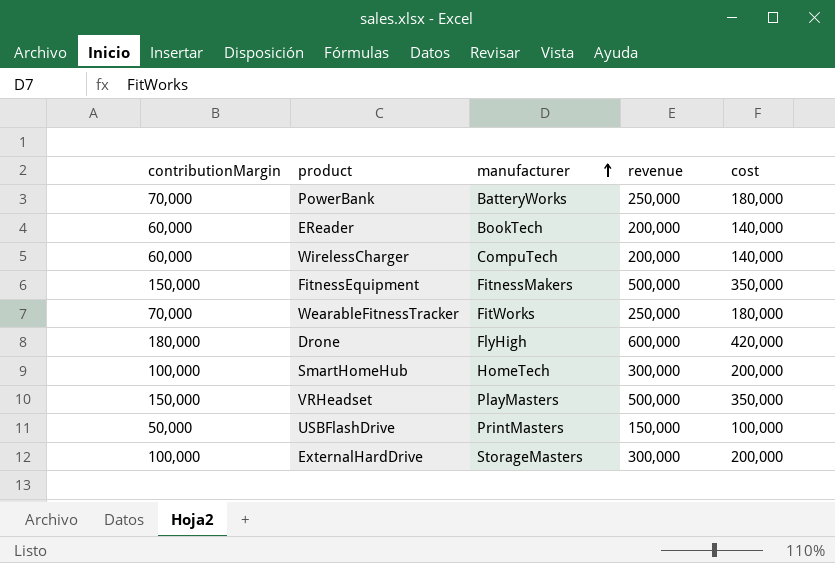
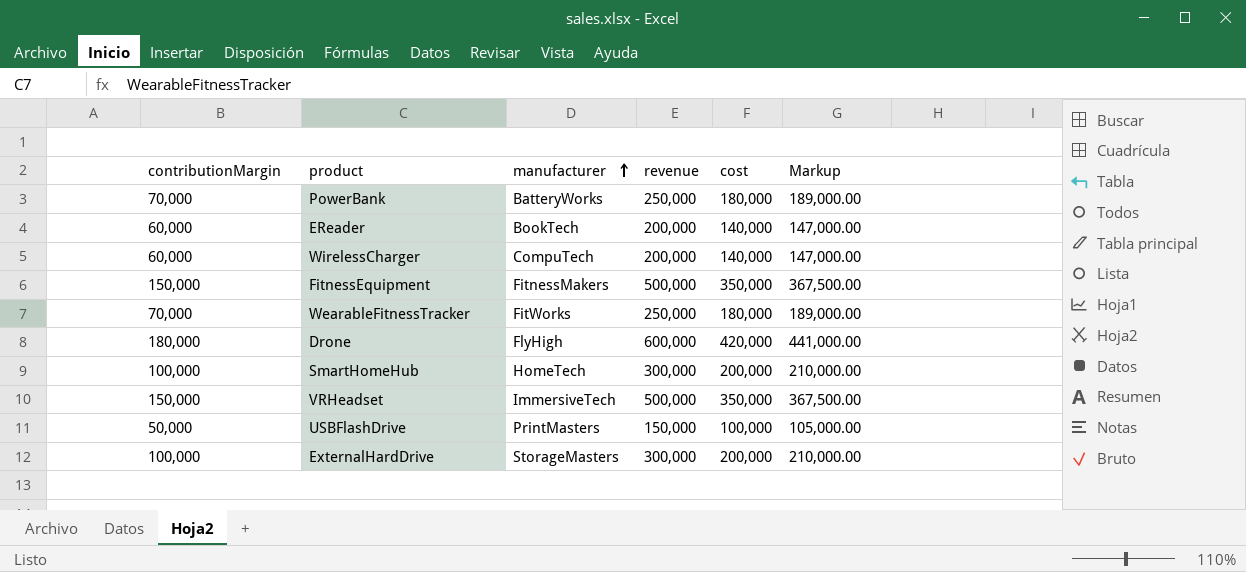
column Markup | formula: none -> [cost] * 1.05
VRHeadset | manufacturer: PlayMasters -> ImmersiveTech

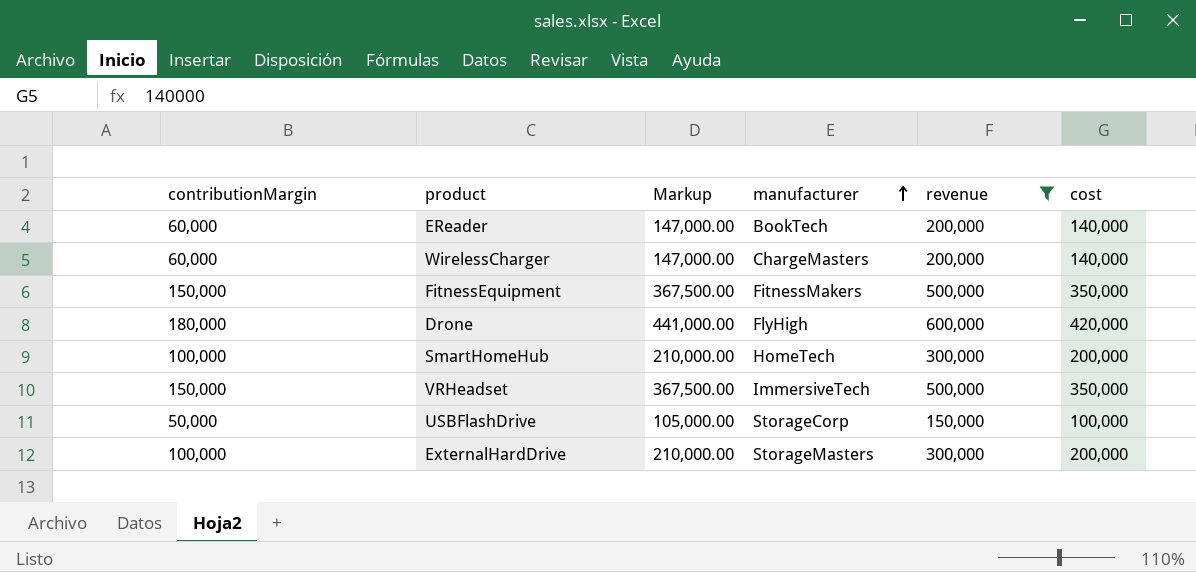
filter: none -> revenue != 250,000
column Markup | position: 6 -> 3
WirelessCharger | manufacturer: CompuTech -> ChargeMasters
USBFlashDrive | manufacturer: PrintMasters -> StorageCorp

